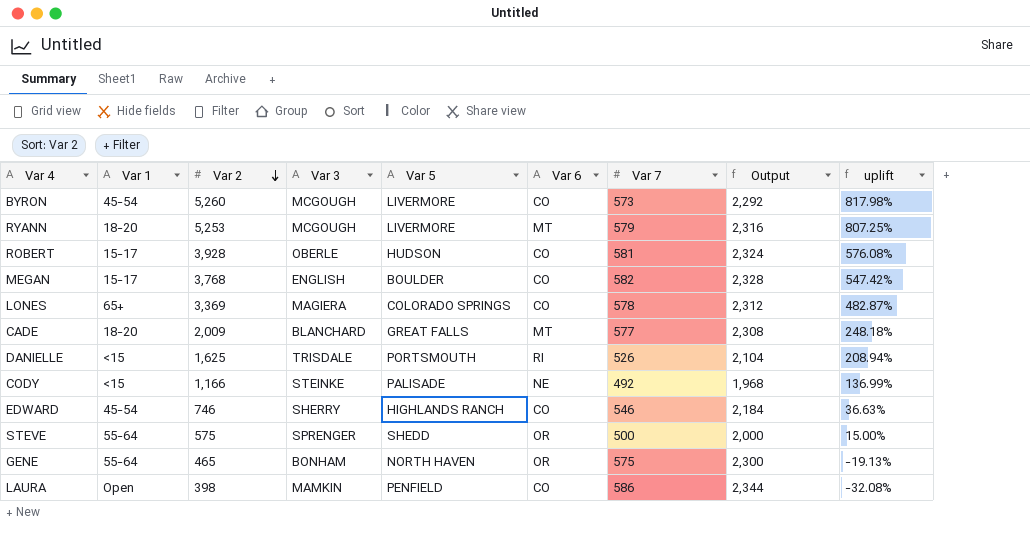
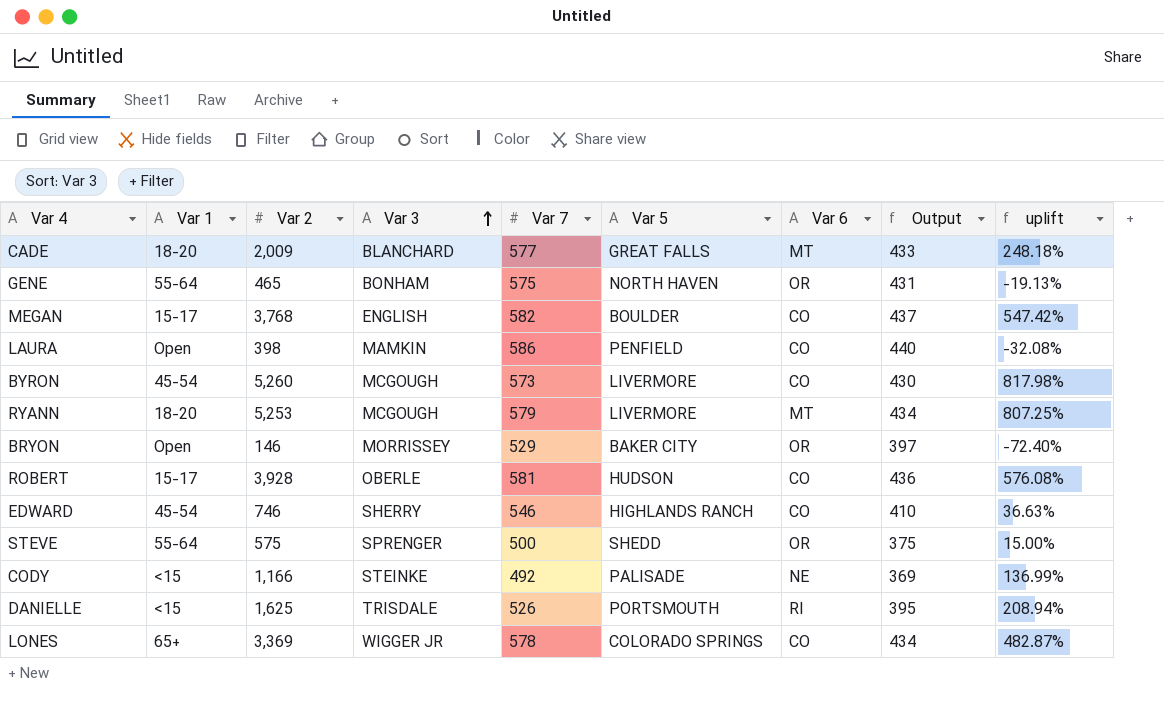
row order: Var 2 descending -> Var 3 ascending
column Var 7 | position: 7 -> 5
column Output | formula: [Var 7] * 4 -> [Var 7] * 0.75
row BRYON: none -> Open | 146 | MORRISSEY | 529 | BAKER CITY | OR | 397 | -72.40%
LONES | Var 3: MAGIERA -> WIGGER JR

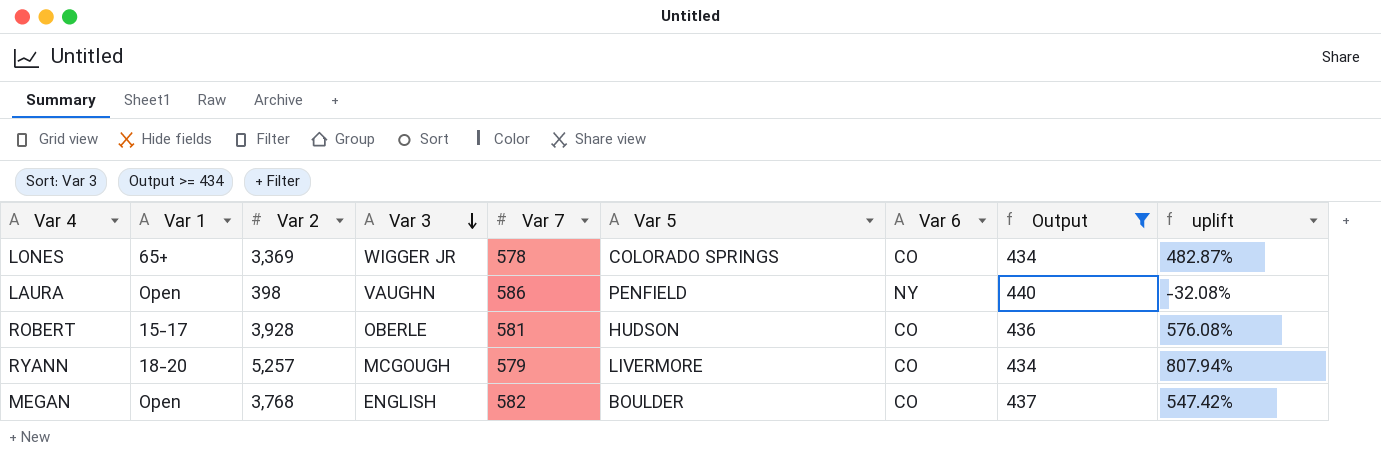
filter: none -> Output >= 434
row order: Var 3 ascending -> Var 3 descending
LAURA | Var 3: MAMKIN -> VAUGHN
LAURA | Var 6: CO -> NY
RYANN | Var 2: 5,253 -> 5,257
RYANN | Var 6: MT -> CO
RYANN | uplift: 807.25% -> 807.94%
MEGAN | Var 1: 15-17 -> Open

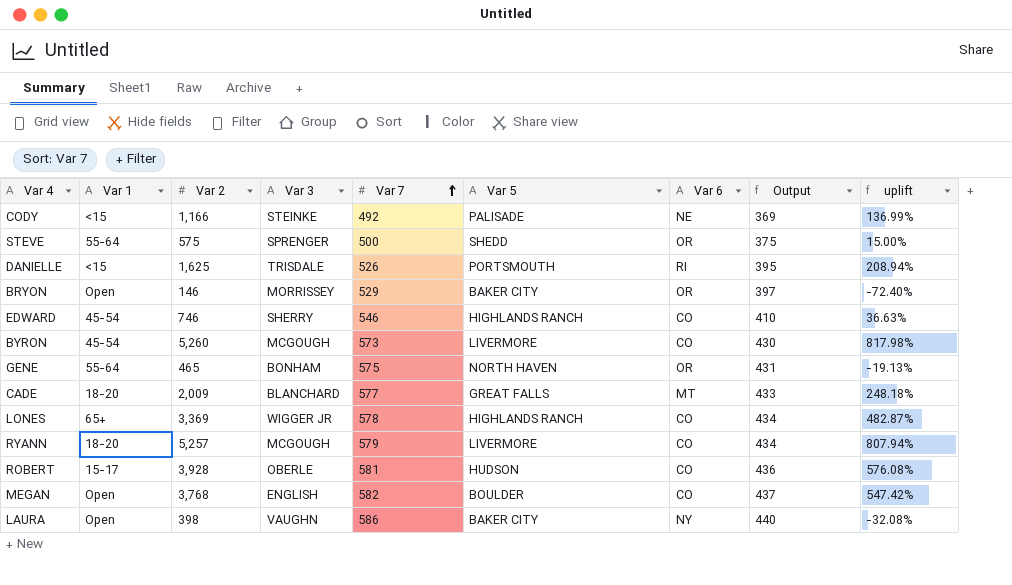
filter: Output >= 434 -> none
row order: Var 3 descending -> Var 7 ascending
LONES | Var 5: COLORADO SPRINGS -> HIGHLANDS RANCH
LAURA | Var 5: PENFIELD -> BAKER CITY

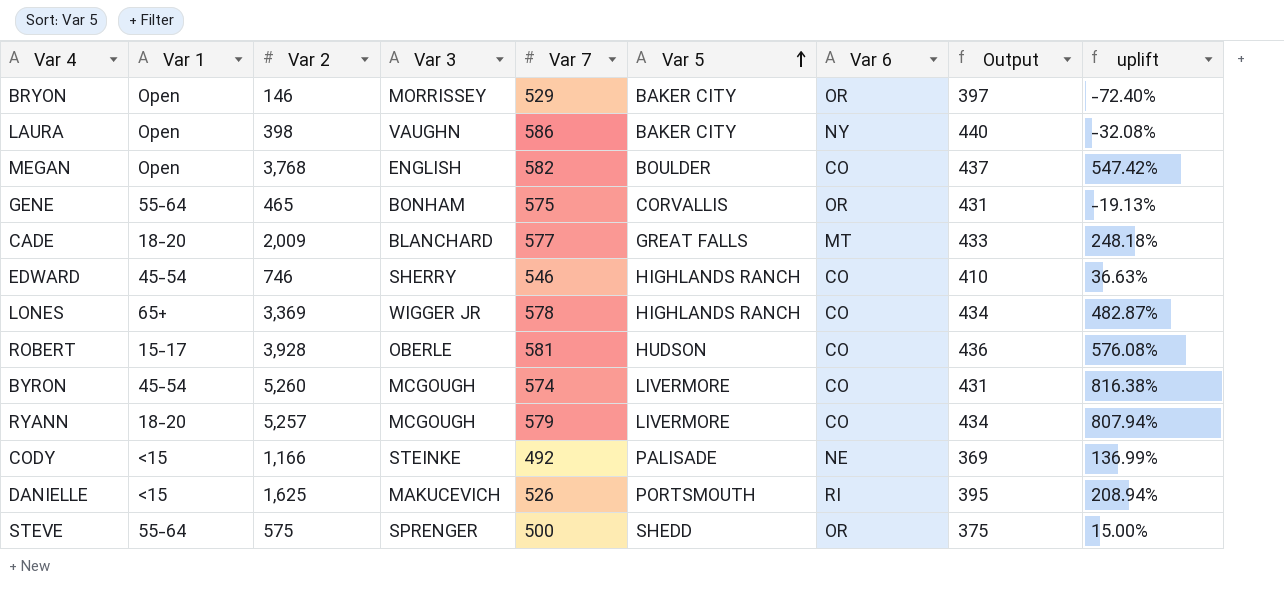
row order: Var 7 ascending -> Var 5 ascending
GENE | Var 5: NORTH HAVEN -> CORVALLIS
BYRON | Var 7: 573 -> 574
BYRON | Output: 430 -> 431
BYRON | uplift: 817.98% -> 816.38%
DANIELLE | Var 3: TRISDALE -> MAKUCEVICH

